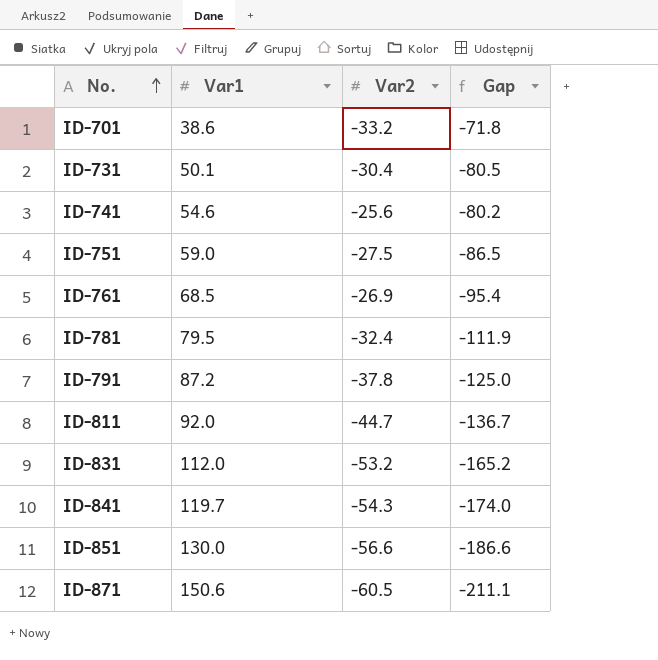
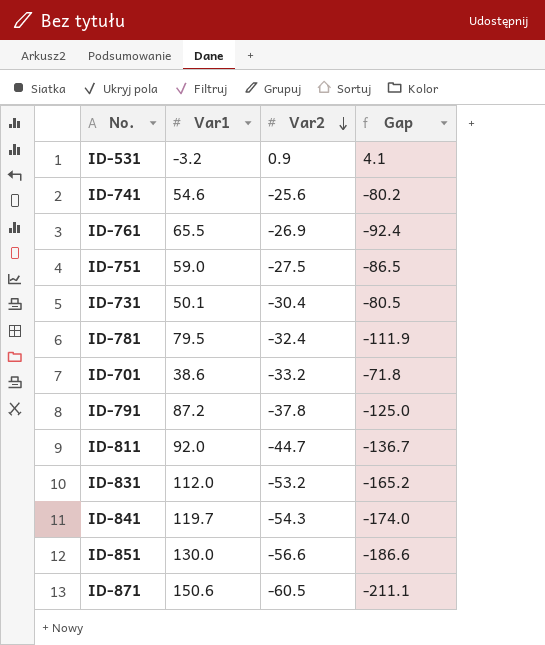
row order: No. ascending -> Var2 descending
row ID-531: none -> -3.2 | 0.9 | 4.1
ID-761 | Var1: 68.5 -> 65.5
ID-761 | Gap: -95.4 -> -92.4

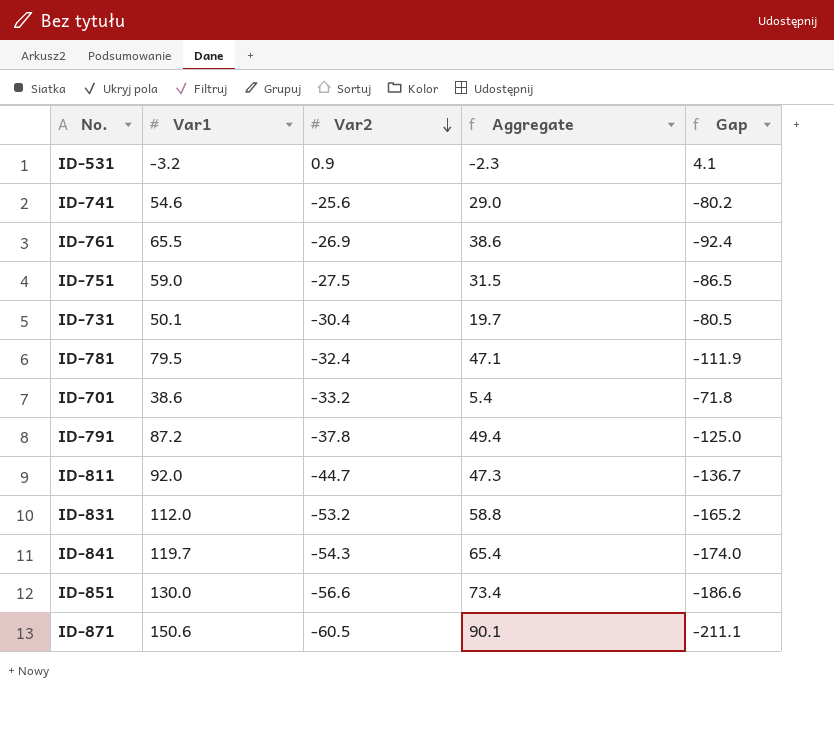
column Aggregate | formula: none -> [Var1] + [Var2]

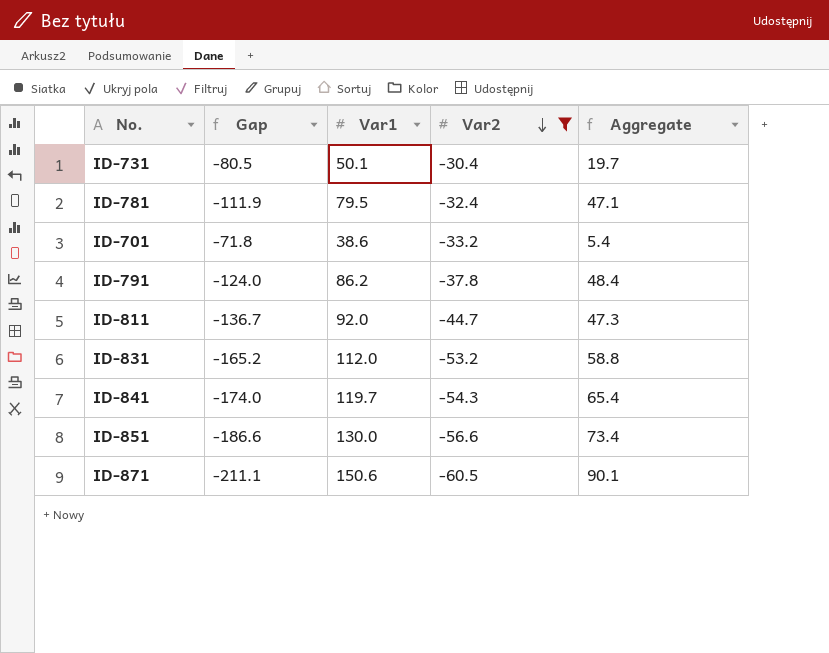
filter: none -> Var2 <= -30.4
column Gap | position: 5 -> 2
ID-791 | Gap: -125.0 -> -124.0
ID-791 | Var1: 87.2 -> 86.2
ID-791 | Aggregate: 49.4 -> 48.4

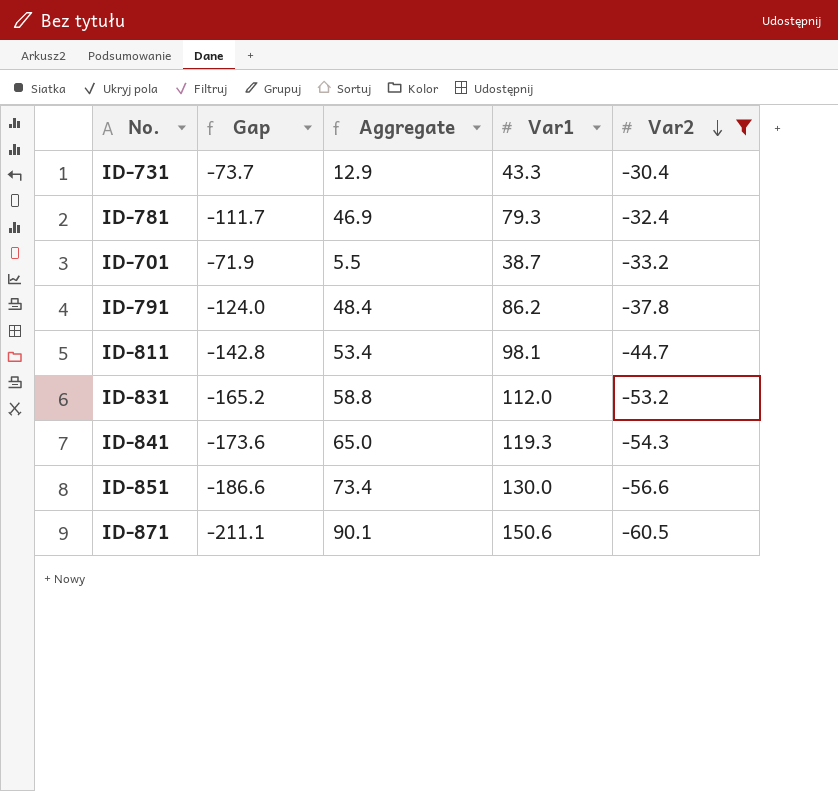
column Aggregate | position: 5 -> 3
ID-731 | Gap: -80.5 -> -73.7
ID-731 | Aggregate: 19.7 -> 12.9
ID-731 | Var1: 50.1 -> 43.3
ID-781 | Gap: -111.9 -> -111.7
ID-781 | Aggregate: 47.1 -> 46.9
ID-781 | Var1: 79.5 -> 79.3
ID-701 | Gap: -71.8 -> -71.9
ID-701 | Aggregate: 5.4 -> 5.5
ID-701 | Var1: 38.6 -> 38.7
ID-811 | Gap: -136.7 -> -142.8
ID-811 | Aggregate: 47.3 -> 53.4
ID-811 | Var1: 92.0 -> 98.1
ID-841 | Gap: -174.0 -> -173.6
ID-841 | Aggregate: 65.4 -> 65.0
ID-841 | Var1: 119.7 -> 119.3

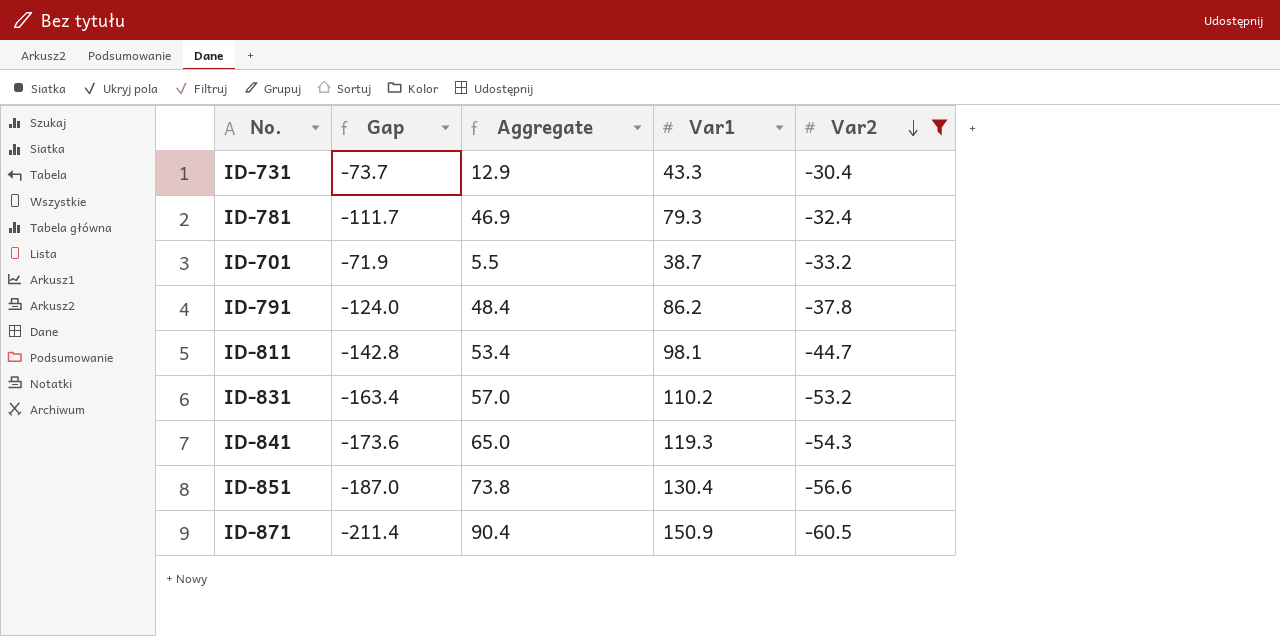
ID-831 | Gap: -165.2 -> -163.4
ID-831 | Aggregate: 58.8 -> 57.0
ID-831 | Var1: 112.0 -> 110.2
ID-851 | Gap: -186.6 -> -187.0
ID-851 | Aggregate: 73.4 -> 73.8
ID-851 | Var1: 130.0 -> 130.4
ID-871 | Gap: -211.1 -> -211.4
ID-871 | Aggregate: 90.1 -> 90.4
ID-871 | Var1: 150.6 -> 150.9

